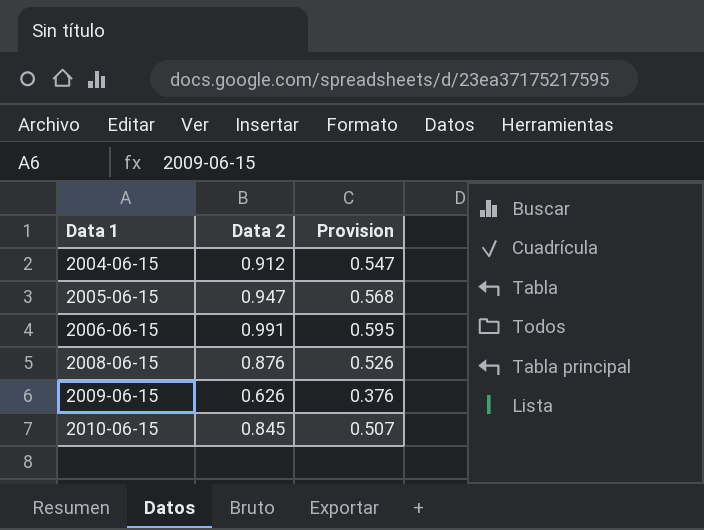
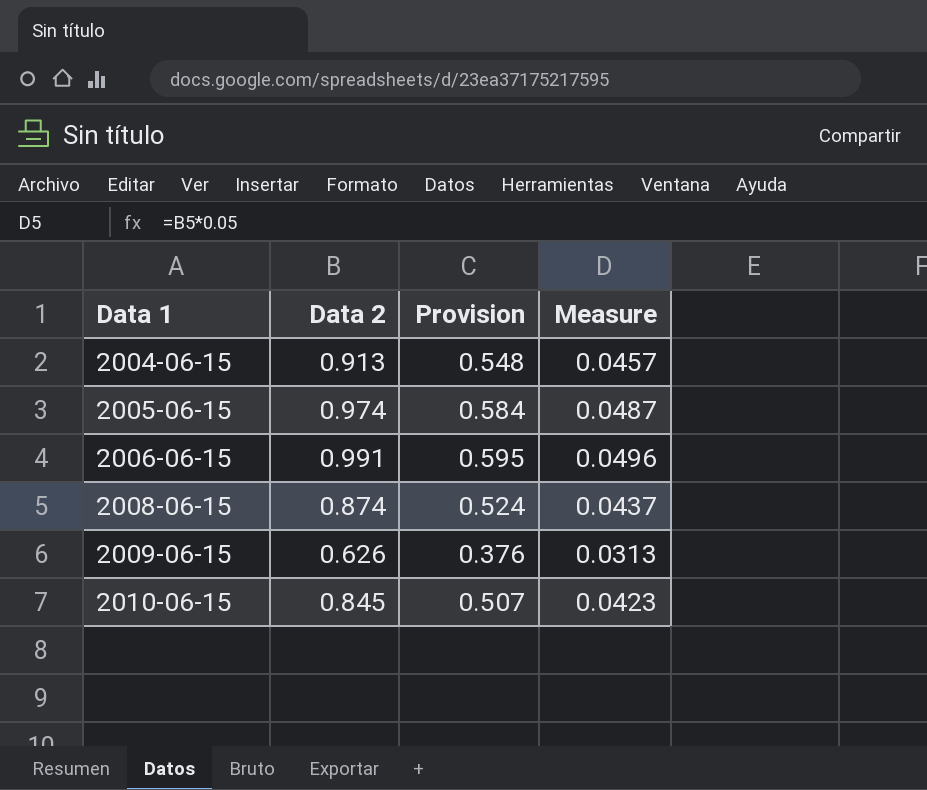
column Measure | formula: none -> [Data 2] * 0.05
2004-06-15 | Data 2: 0.912 -> 0.913
2004-06-15 | Provision: 0.547 -> 0.548
2005-06-15 | Data 2: 0.947 -> 0.974
2005-06-15 | Provision: 0.568 -> 0.584
2008-06-15 | Data 2: 0.876 -> 0.874
2008-06-15 | Provision: 0.526 -> 0.524

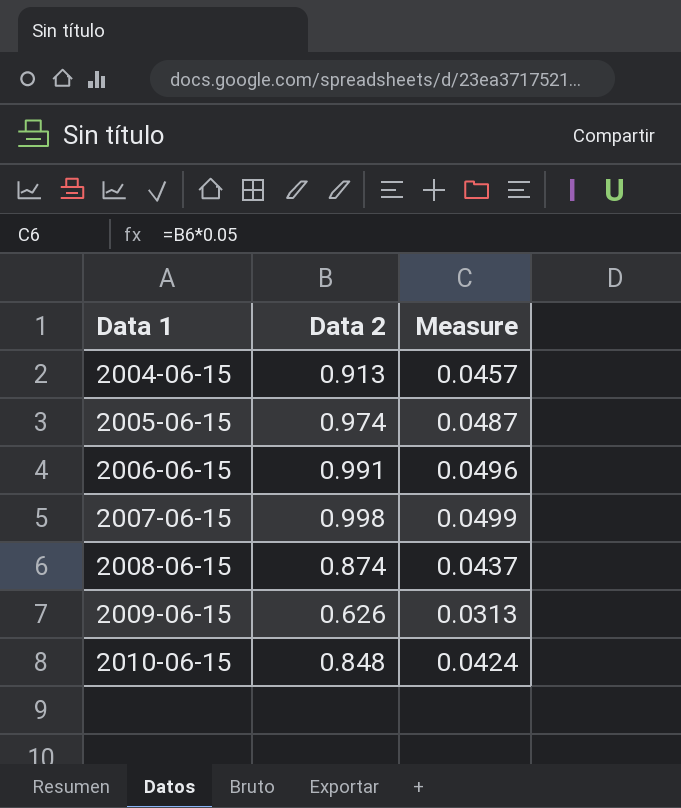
column Provision | formula: [Data 2] * 0.6 -> none
row 2007-06-15: none -> 0.998 | 0.0499
2010-06-15 | Data 2: 0.845 -> 0.848
2010-06-15 | Measure: 0.0423 -> 0.0424

